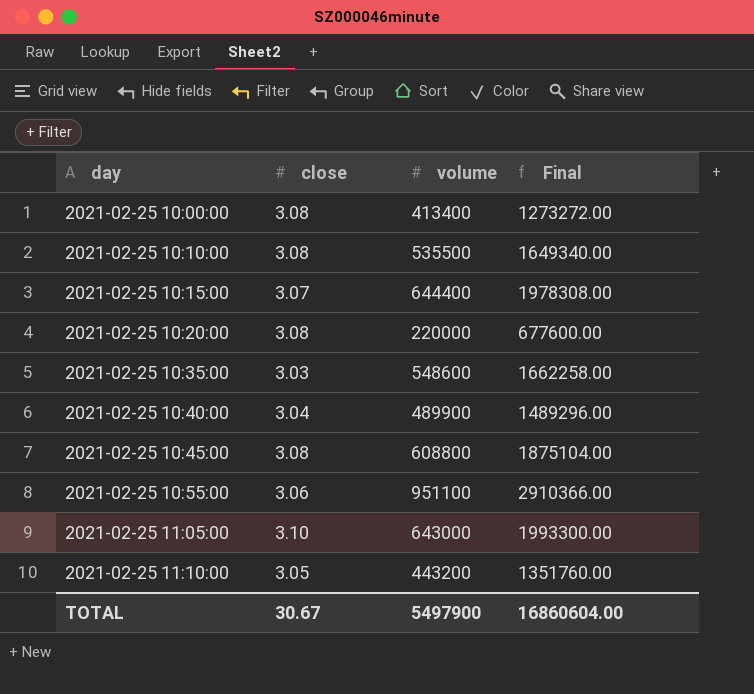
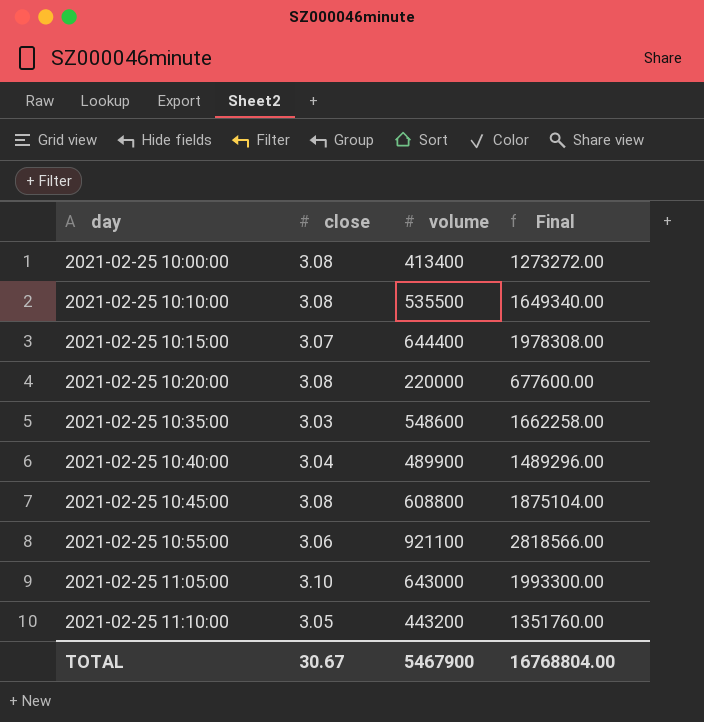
2021-02-25 10:55:00 | volume: 951100 -> 921100
2021-02-25 10:55:00 | Final: 2910366.00 -> 2818566.00
TOTAL | volume: 5497900 -> 5467900
TOTAL | Final: 16860604.00 -> 16768804.00

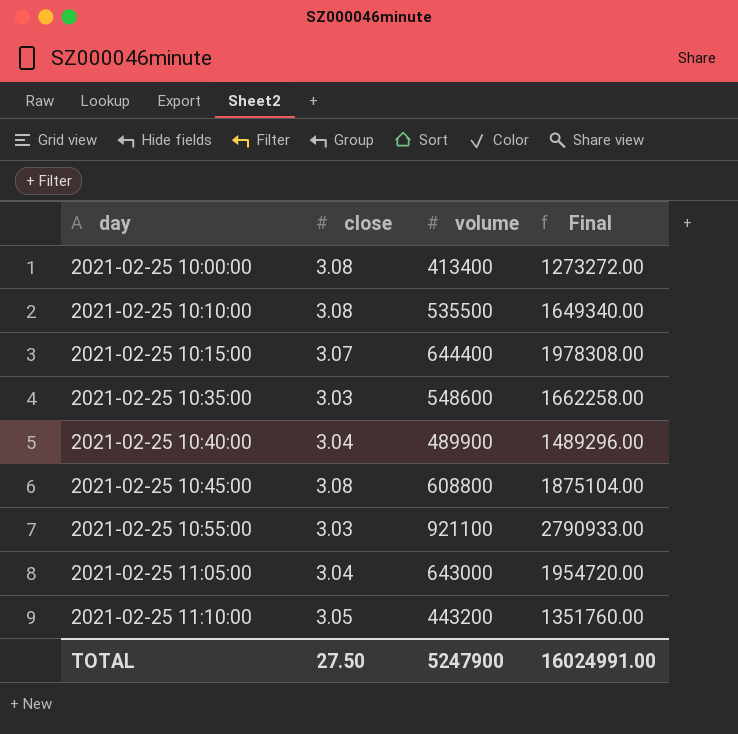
row 2021-02-25 10:20:00: 3.08 | 220000 | 677600.00 -> none
2021-02-25 10:55:00 | close: 3.06 -> 3.03
2021-02-25 10:55:00 | Final: 2818566.00 -> 2790933.00
2021-02-25 11:05:00 | close: 3.10 -> 3.04
2021-02-25 11:05:00 | Final: 1993300.00 -> 1954720.00
TOTAL | close: 30.67 -> 27.50
TOTAL | volume: 5467900 -> 5247900
TOTAL | Final: 16768804.00 -> 16024991.00

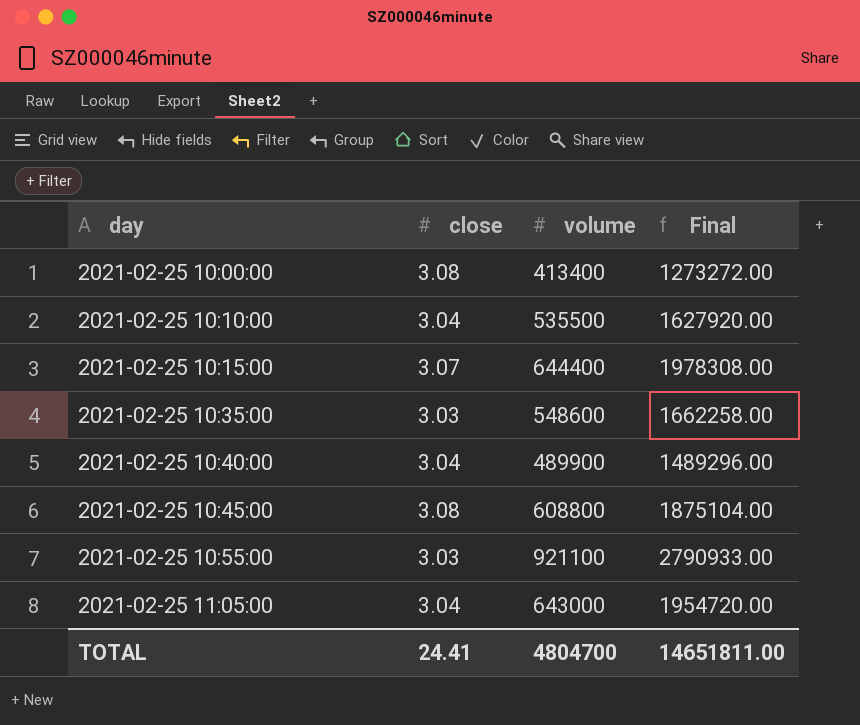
row 2021-02-25 11:10:00: 3.05 | 443200 | 1351760.00 -> none
2021-02-25 10:10:00 | close: 3.08 -> 3.04
2021-02-25 10:10:00 | Final: 1649340.00 -> 1627920.00
TOTAL | close: 27.50 -> 24.41
TOTAL | volume: 5247900 -> 4804700
TOTAL | Final: 16024991.00 -> 14651811.00

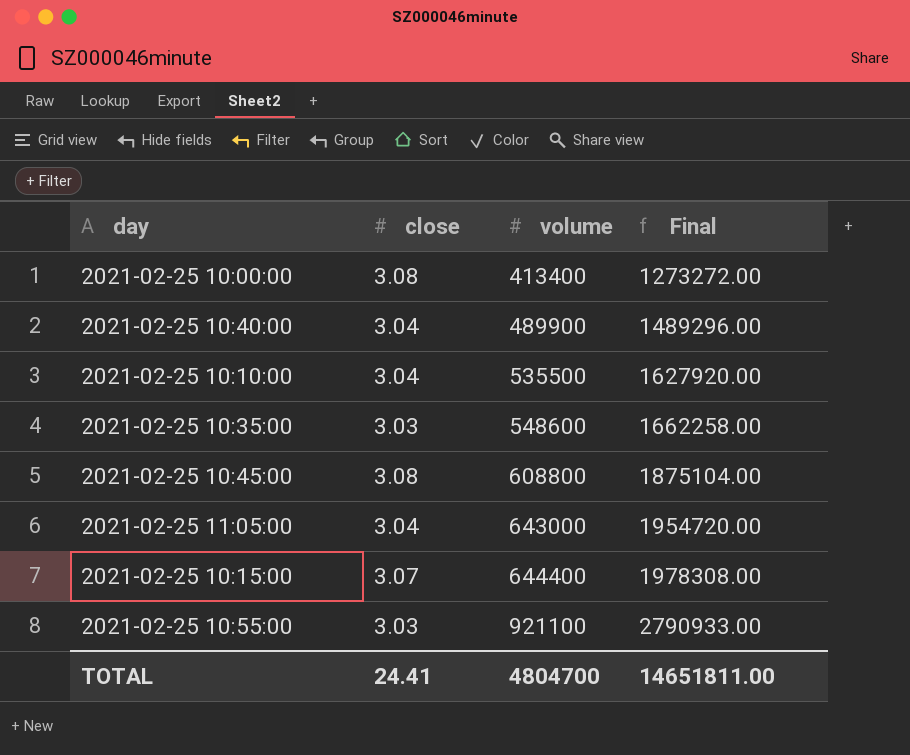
row order: day ascending -> volume ascending

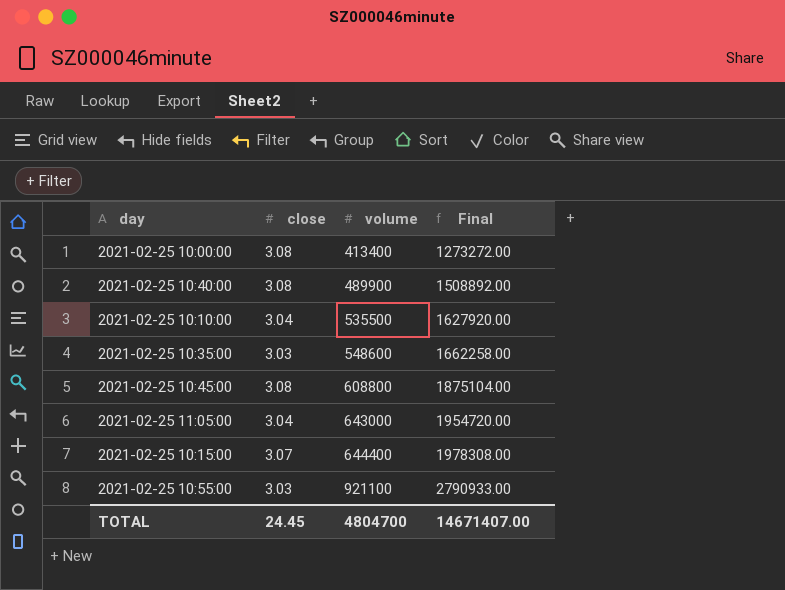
2021-02-25 10:40:00 | close: 3.04 -> 3.08
2021-02-25 10:40:00 | Final: 1489296.00 -> 1508892.00
TOTAL | close: 24.41 -> 24.45
TOTAL | Final: 14651811.00 -> 14671407.00

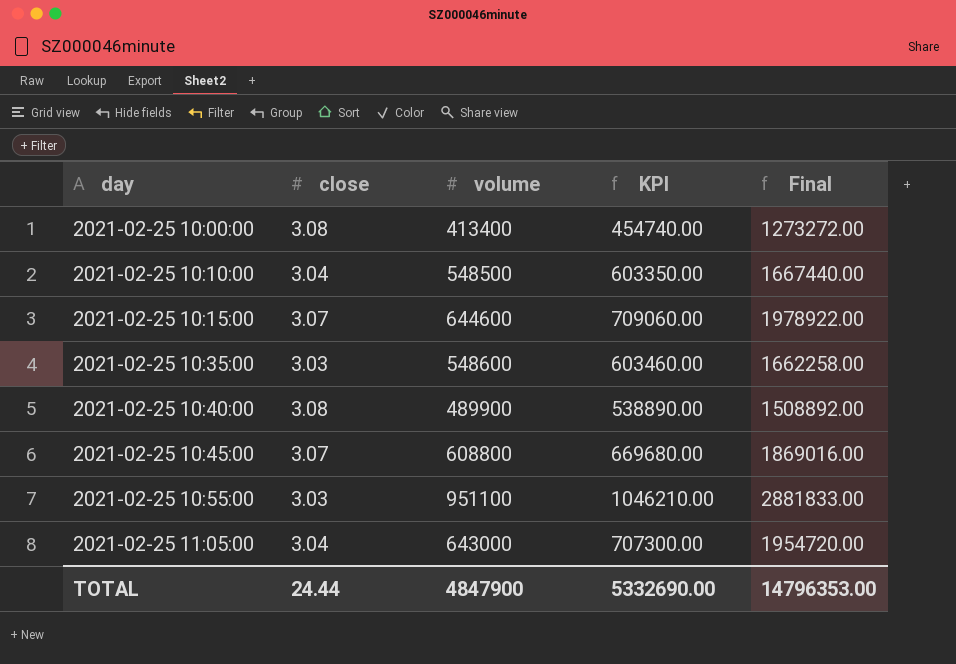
row order: volume ascending -> day ascending
column KPI | formula: none -> [volume] * 1.1
2021-02-25 10:10:00 | volume: 535500 -> 548500
2021-02-25 10:10:00 | Final: 1627920.00 -> 1667440.00
2021-02-25 10:15:00 | volume: 644400 -> 644600
2021-02-25 10:15:00 | Final: 1978308.00 -> 1978922.00
2021-02-25 10:45:00 | close: 3.08 -> 3.07
2021-02-25 10:45:00 | Final: 1875104.00 -> 1869016.00
2021-02-25 10:55:00 | volume: 921100 -> 951100
2021-02-25 10:55:00 | Final: 2790933.00 -> 2881833.00
TOTAL | close: 24.45 -> 24.44
TOTAL | volume: 4804700 -> 4847900
TOTAL | Final: 14671407.00 -> 14796353.00

